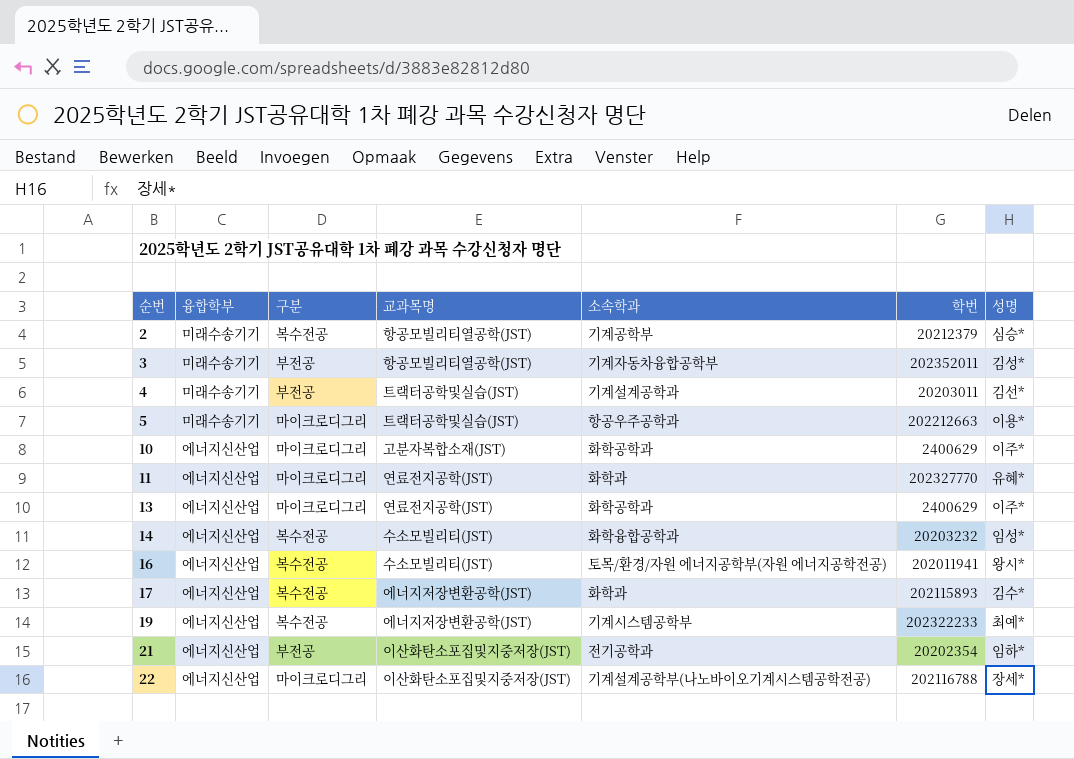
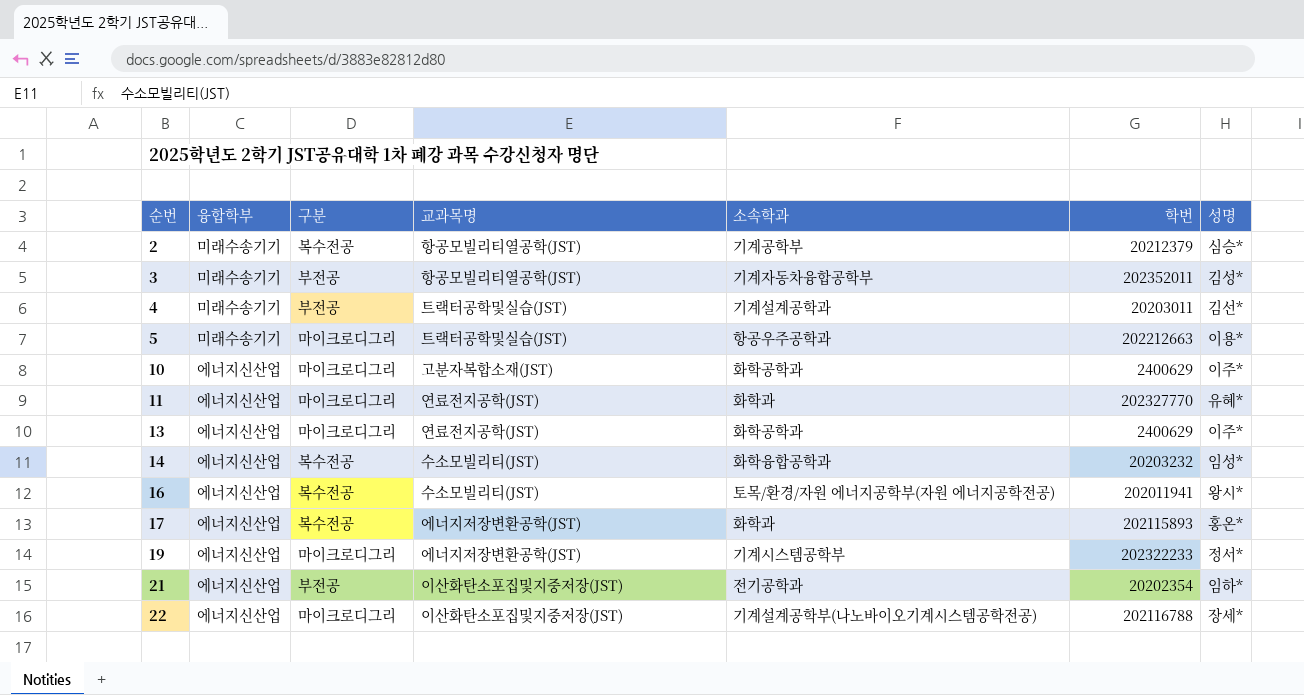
17 | 성명: 김수* -> 홍온*
19 | 구분: 복수전공 -> 마이크로디그리
19 | 성명: 최예* -> 정서*

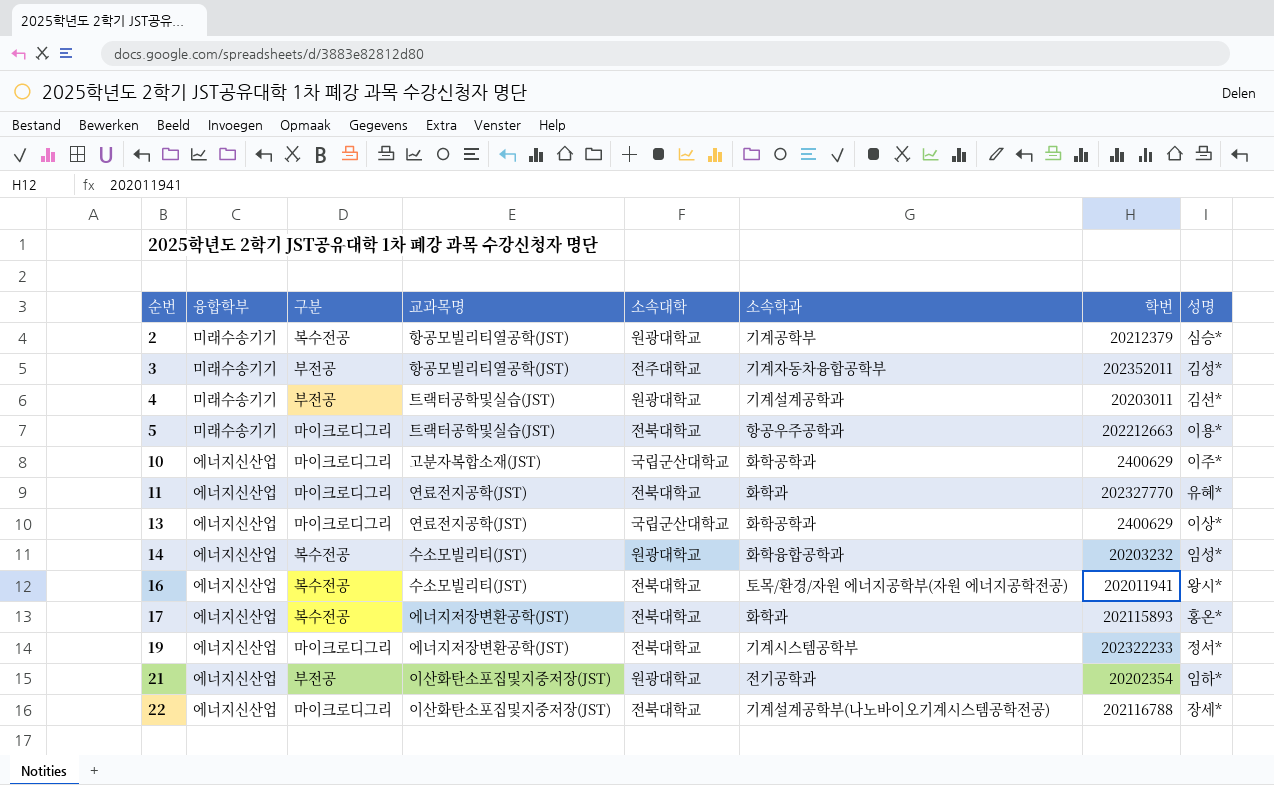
column 소속대학 | position: none -> 5
13 | 성명: 이주* -> 이상*

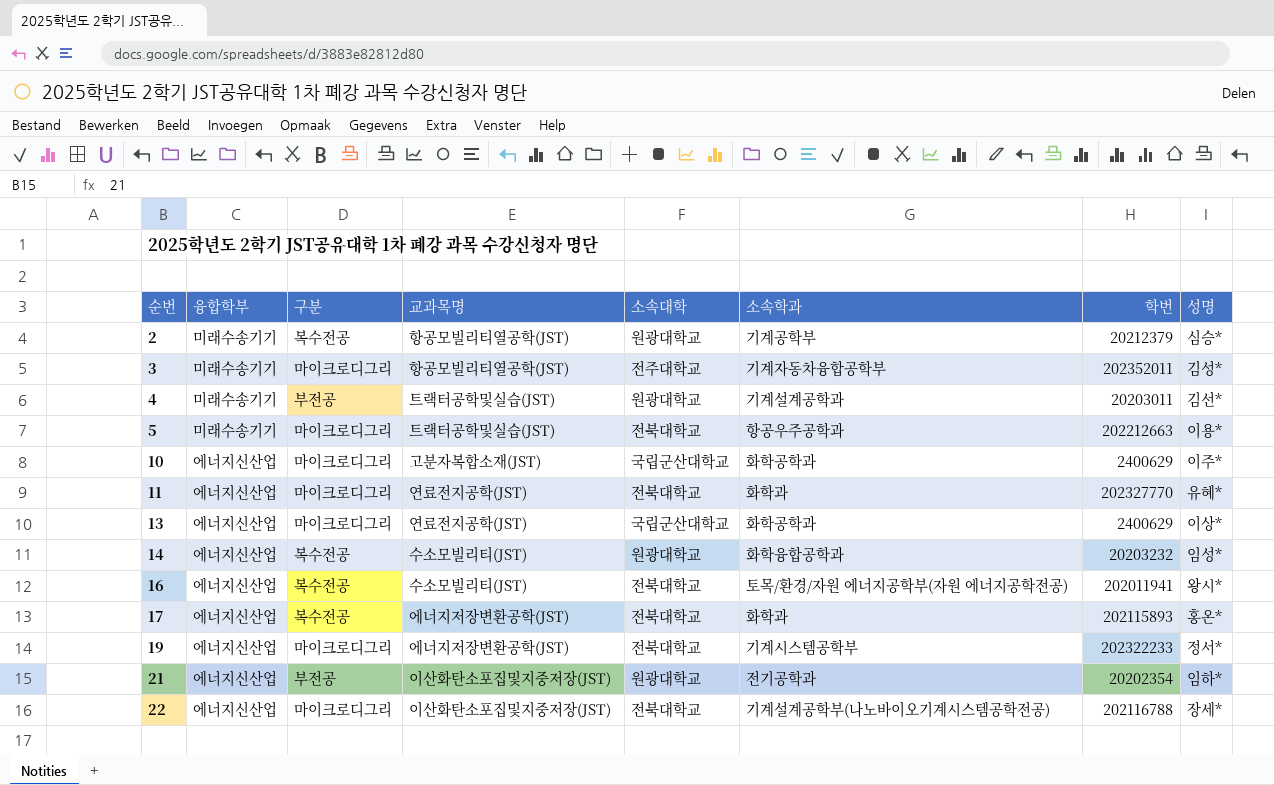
3 | 구분: 부전공 -> 마이크로디그리

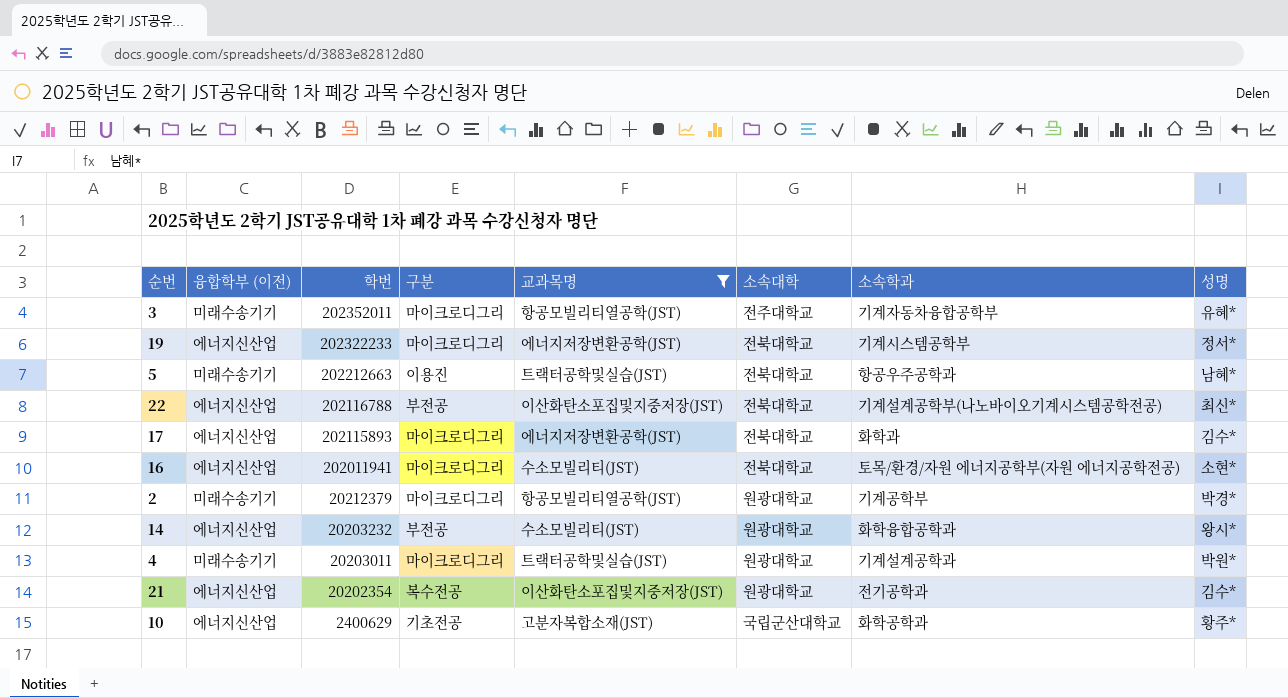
filter: none -> 교과목명 != 연료전지공학(JST)
row order: 순번 ascending -> 학번 descending
column name: 융합학부 -> 융합학부 (이전)
column 학번 | position: 7 -> 3
3 | 성명: 김성* -> 유혜*
5 | 구분: 마이크로디그리 -> 이용진
5 | 성명: 이용* -> 남혜*
22 | 구분: 마이크로디그리 -> 부전공
22 | 성명: 장세* -> 최신*
17 | 구분: 복수전공 -> 마이크로디그리
17 | 성명: 홍온* -> 김수*
16 | 구분: 복수전공 -> 마이크로디그리
16 | 성명: 왕시* -> 소현*
2 | 구분: 복수전공 -> 마이크로디그리
2 | 성명: 심승* -> 박경*
14 | 구분: 복수전공 -> 부전공
14 | 성명: 임성* -> 왕시*
4 | 구분: 부전공 -> 마이크로디그리
4 | 성명: 김선* -> 박원*
21 | 구분: 부전공 -> 복수전공
21 | 성명: 임하* -> 김수*
10 | 구분: 마이크로디그리 -> 기초전공
10 | 성명: 이주* -> 황주*

